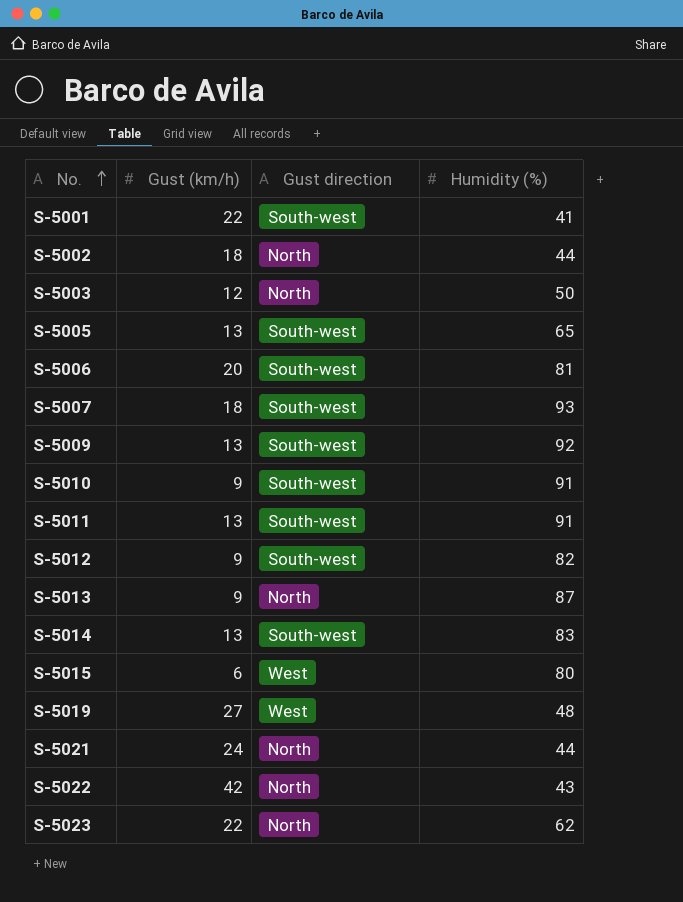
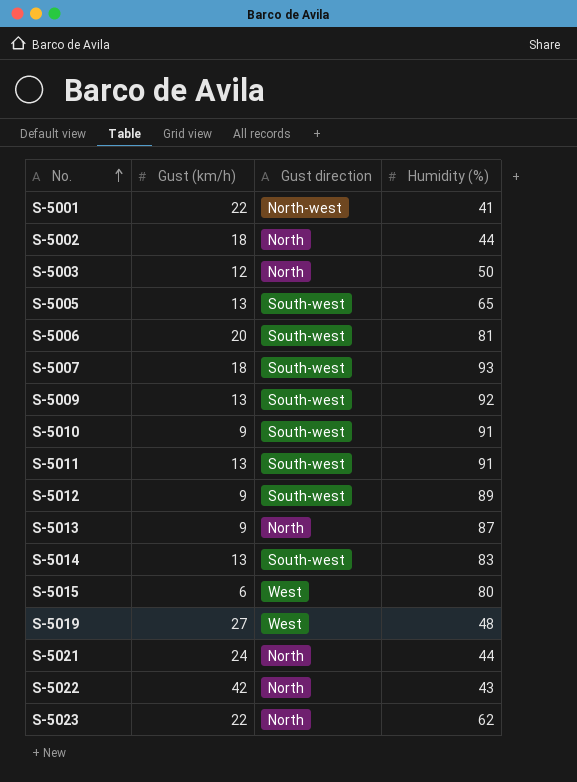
S-5001 | Gust direction: South-west -> North-west
S-5012 | Humidity (%): 82 -> 89

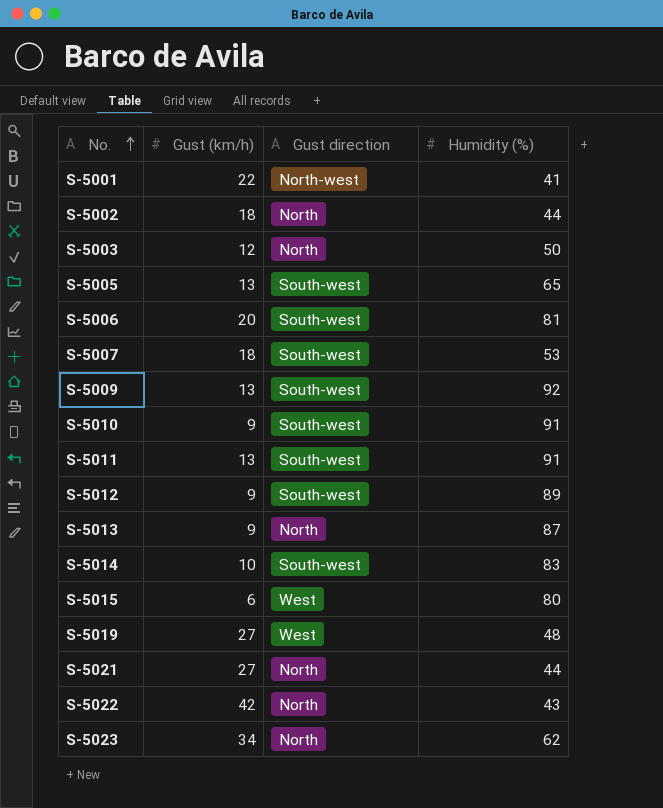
S-5007 | Humidity (%): 93 -> 53
S-5014 | Gust (km/h): 13 -> 10
S-5021 | Gust (km/h): 24 -> 27
S-5023 | Gust (km/h): 22 -> 34

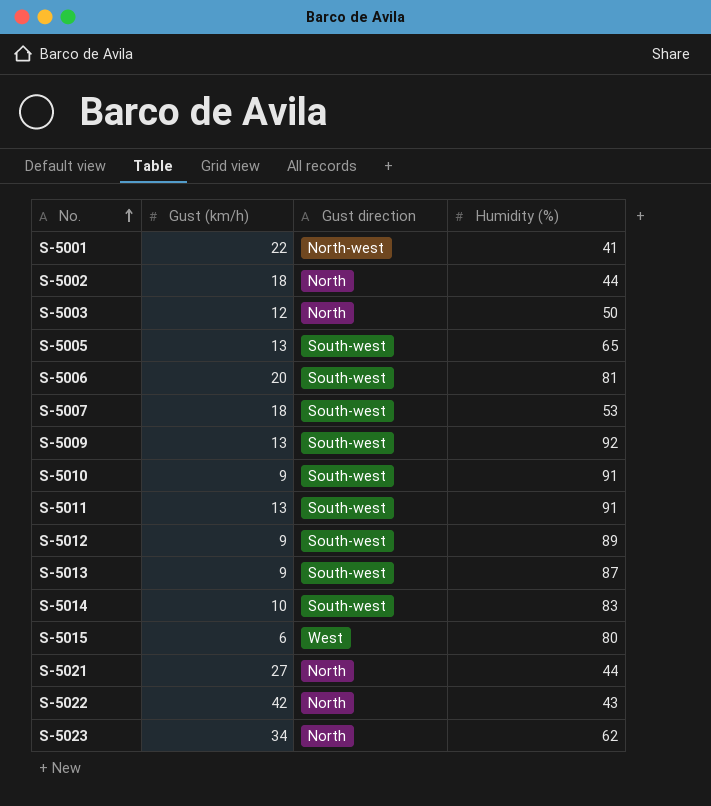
row S-5019: 27 | West | 48 -> none
S-5013 | Gust direction: North -> South-west

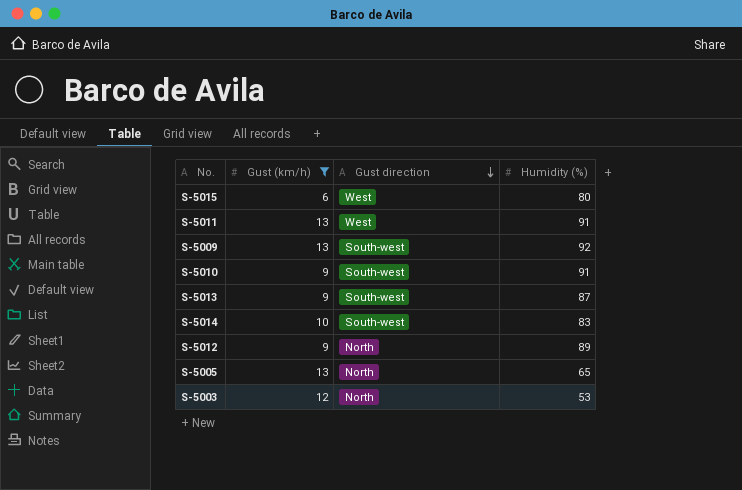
filter: none -> Gust (km/h) <= 13
row order: No. ascending -> Gust direction descending
S-5011 | Gust direction: South-west -> West
S-5012 | Gust direction: South-west -> North
S-5005 | Gust direction: South-west -> North
S-5003 | Humidity (%): 50 -> 53

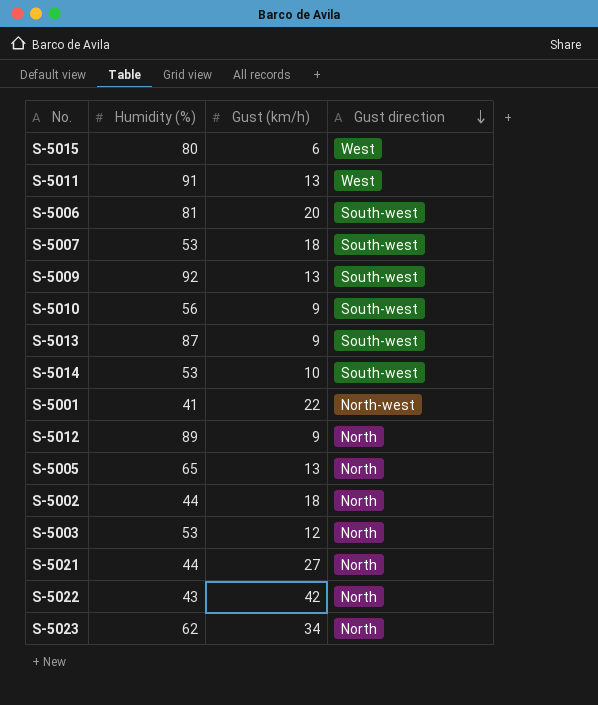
filter: Gust (km/h) <= 13 -> none
column Humidity (%) | position: 4 -> 2
S-5010 | Humidity (%): 91 -> 56
S-5014 | Humidity (%): 83 -> 53

